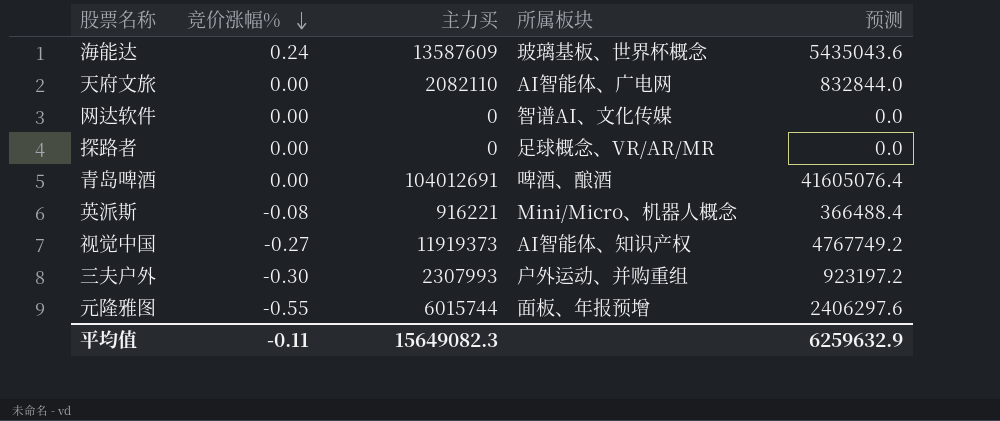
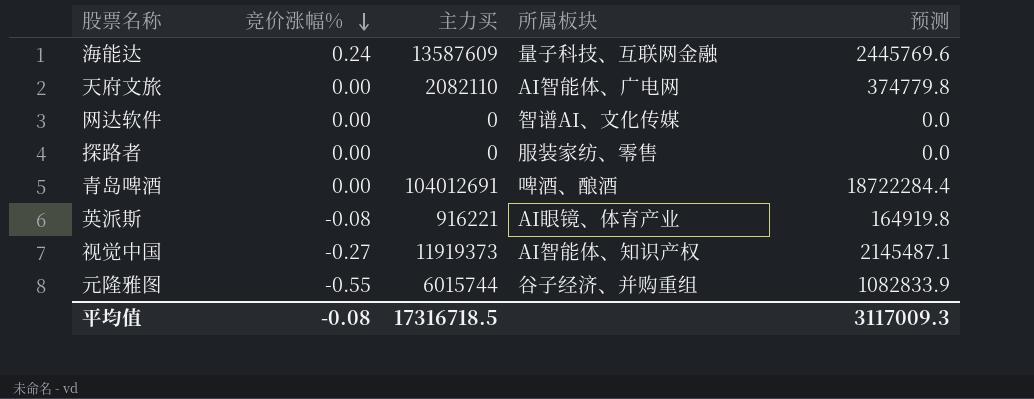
column 预测 | formula: [主力买] * 0.4 -> [主力买] * 0.18
row 三夫户外: -0.30 | 2307993 | 户外运动、并购重组 | 923197.2 -> none
海能达 | 所属板块: 玻璃基板、世界杯概念 -> 量子科技、互联网金融
探路者 | 所属板块: 足球概念、VR/AR/MR -> 服装家纺、零售
英派斯 | 所属板块: Mini/Micro、机器人概念 -> AI眼镜、体育产业
元隆雅图 | 所属板块: 面板、年报预增 -> 谷子经济、并购重组
平均值 | 竞价涨幅%: -0.11 -> -0.08
平均值 | 主力买: 15649082.3 -> 17316718.5
平均值 | 预测: 6259632.9 -> 3117009.3

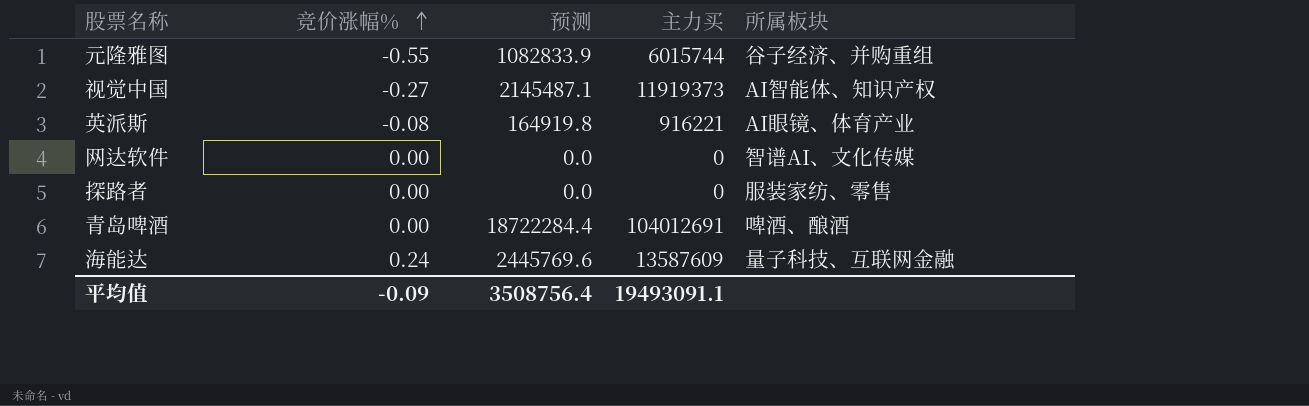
row order: 竞价涨幅% descending -> 竞价涨幅% ascending
column 预测 | position: 5 -> 3
row 天府文旅: 0.00 | 2082110 | AI智能体、广电网 | 374779.8 -> none
平均值 | 竞价涨幅%: -0.08 -> -0.09
平均值 | 预测: 3117009.3 -> 3508756.4
平均值 | 主力买: 17316718.5 -> 19493091.1

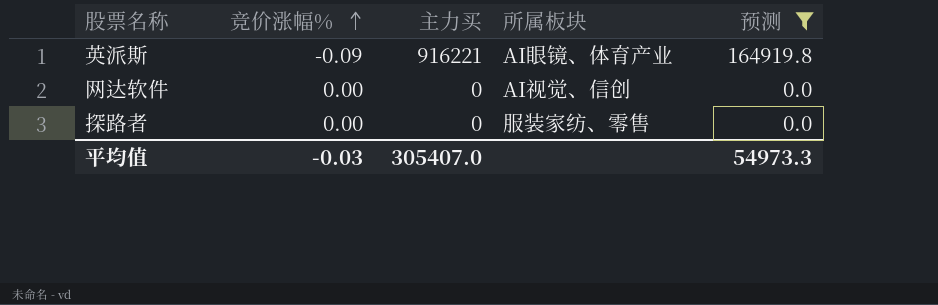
filter: none -> 预测 <= 164919.8
column 预测 | position: 3 -> 5
英派斯 | 竞价涨幅%: -0.08 -> -0.09
网达软件 | 所属板块: 智谱AI、文化传媒 -> AI视觉、信创
平均值 | 竞价涨幅%: -0.09 -> -0.03
平均值 | 主力买: 19493091.1 -> 305407.0
平均值 | 预测: 3508756.4 -> 54973.3

